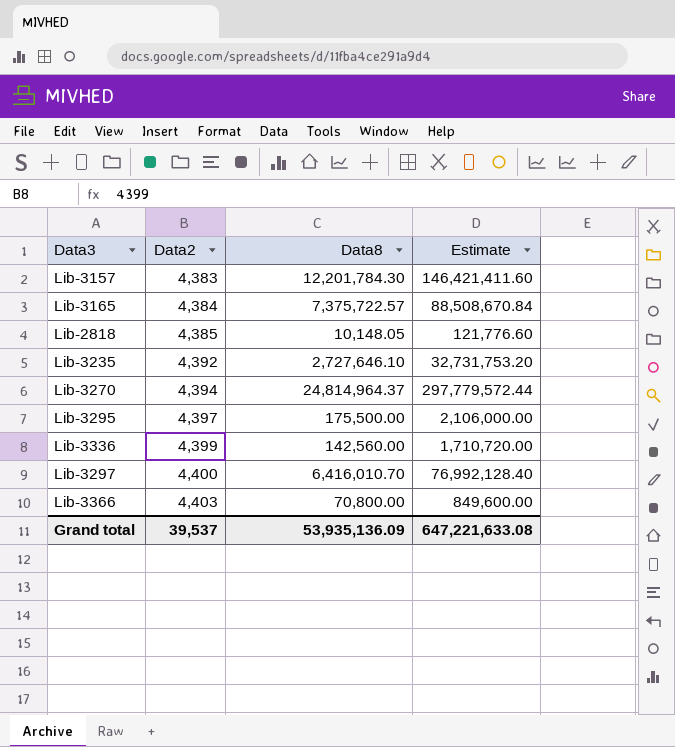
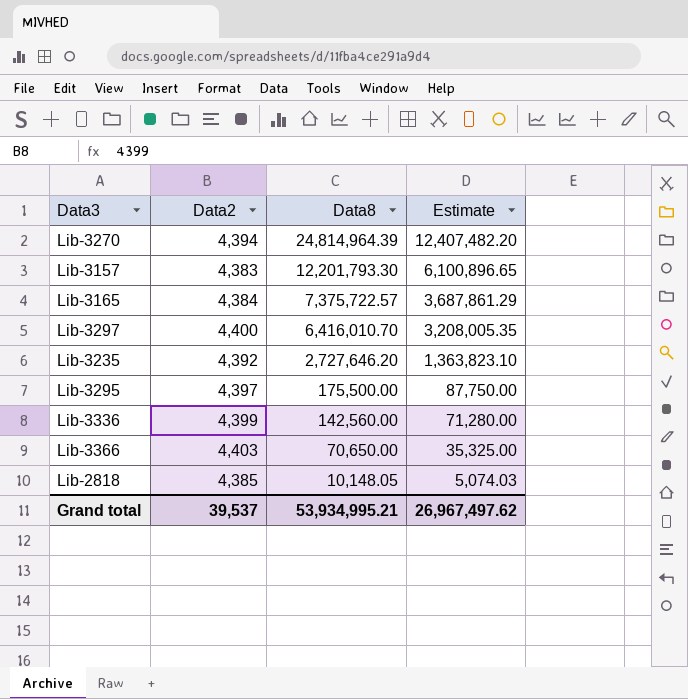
row order: Data2 ascending -> Data8 descending
column Estimate | formula: [Data8] * 12 -> [Data8] * 0.5
Lib-3270 | Data8: 24,814,964.37 -> 24,814,964.39
Lib-3157 | Data8: 12,201,784.30 -> 12,201,793.30
Lib-3235 | Data8: 2,727,646.10 -> 2,727,646.20
Lib-3366 | Data8: 70,800.00 -> 70,650.00
Grand total | Data8: 53,935,136.09 -> 53,934,995.21
Grand total | Estimate: 647,221,633.08 -> 26,967,497.62

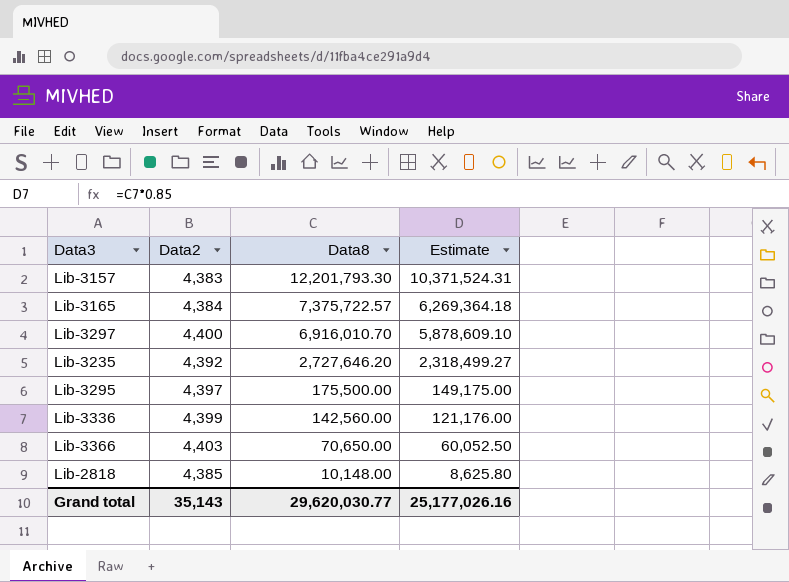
column Estimate | formula: [Data8] * 0.5 -> [Data8] * 0.85
row Lib-3270: 4,394 | 24,814,964.39 | 12,407,482.20 -> none
Lib-3297 | Data8: 6,416,010.70 -> 6,916,010.70
Lib-2818 | Data8: 10,148.05 -> 10,148.00
Grand total | Data2: 39,537 -> 35,143
Grand total | Data8: 53,934,995.21 -> 29,620,030.77
Grand total | Estimate: 26,967,497.62 -> 25,177,026.16

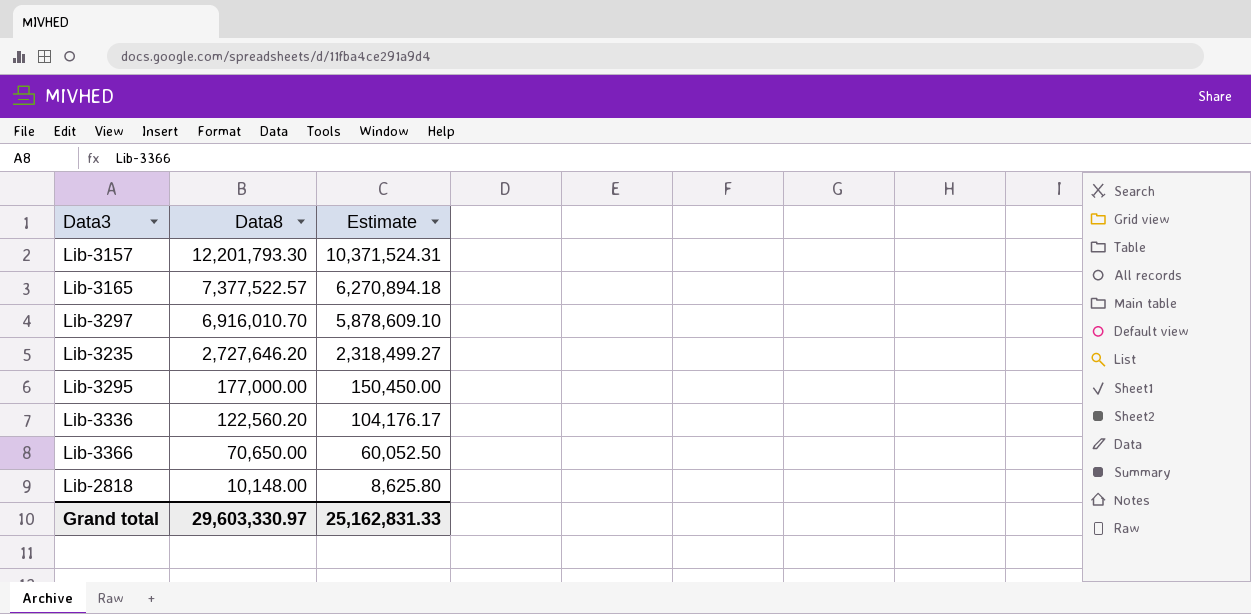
column Data2 | position: 2 -> none
Lib-3165 | Data8: 7,375,722.57 -> 7,377,522.57
Lib-3165 | Estimate: 6,269,364.18 -> 6,270,894.18
Lib-3295 | Data8: 175,500.00 -> 177,000.00
Lib-3295 | Estimate: 149,175.00 -> 150,450.00
Lib-3336 | Data8: 142,560.00 -> 122,560.20
Lib-3336 | Estimate: 121,176.00 -> 104,176.17
Grand total | Data8: 29,620,030.77 -> 29,603,330.97
Grand total | Estimate: 25,177,026.16 -> 25,162,831.33

